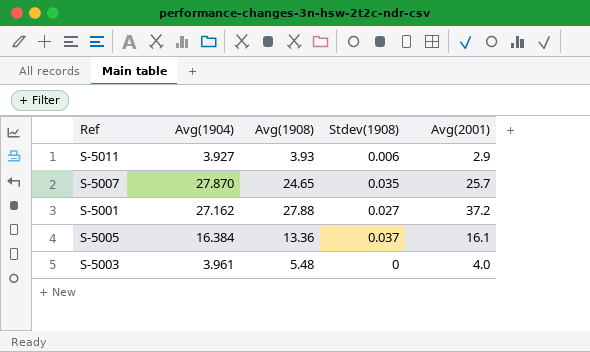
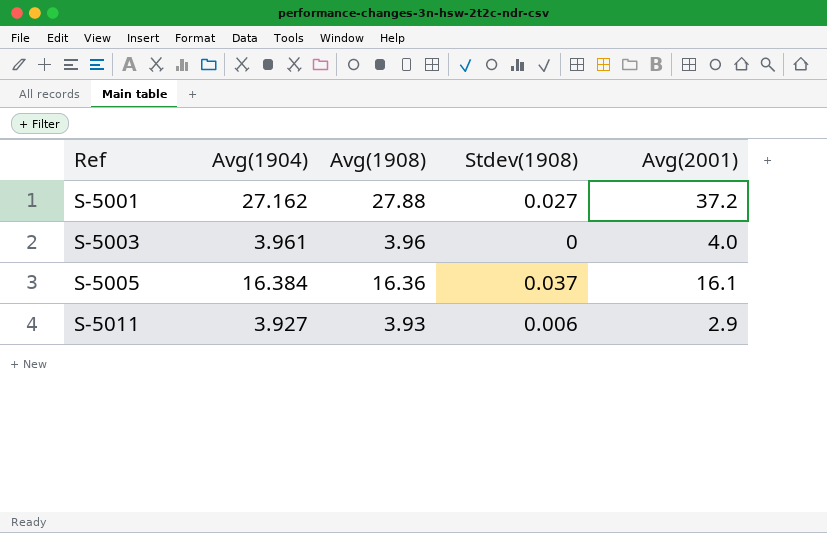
row order: none -> Ref ascending
row S-5007: 27.870 | 24.65 | 0.035 | 25.7 -> none
S-5003 | Avg(1908): 5.48 -> 3.96
S-5005 | Avg(1908): 13.36 -> 16.36

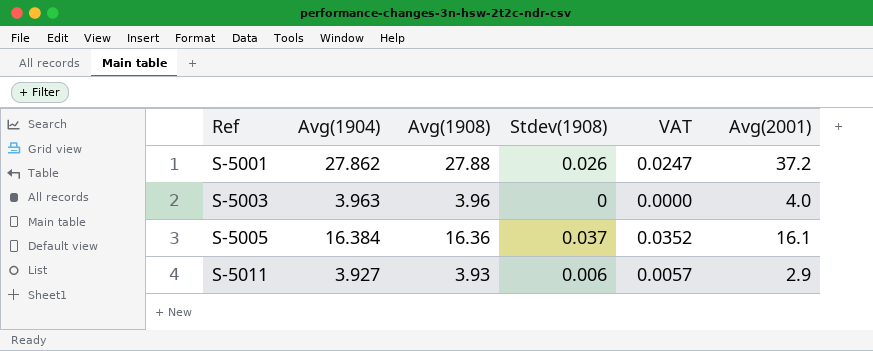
column VAT | formula: none -> [Stdev(1908)] * 0.95
S-5001 | Avg(1904): 27.162 -> 27.862
S-5001 | Stdev(1908): 0.027 -> 0.026
S-5003 | Avg(1904): 3.961 -> 3.963

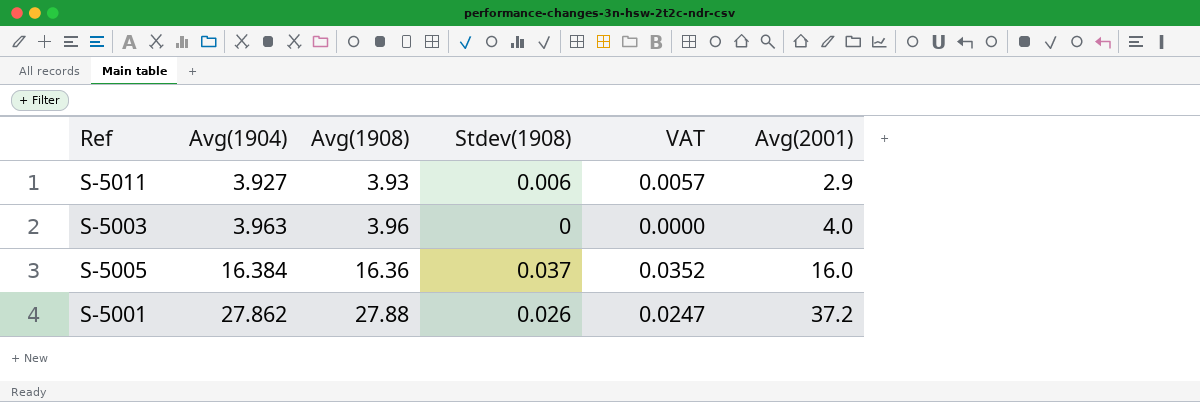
row order: Ref ascending -> Avg(1904) ascending
S-5005 | Avg(2001): 16.1 -> 16.0

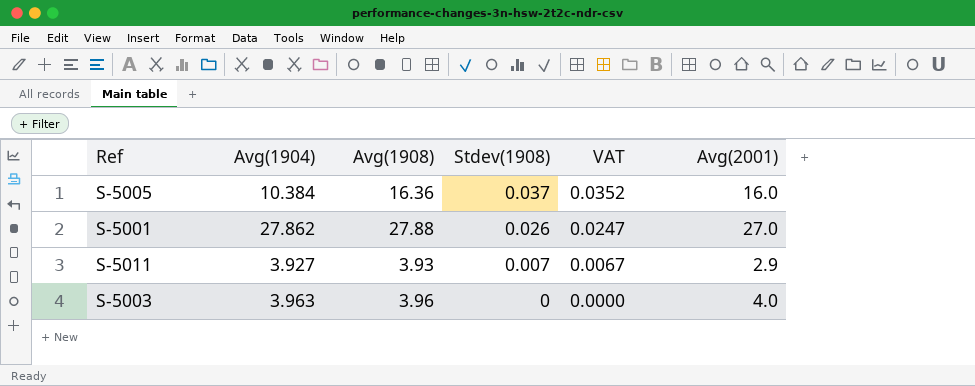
row order: Avg(1904) ascending -> Stdev(1908) descending
S-5005 | Avg(1904): 16.384 -> 10.384
S-5001 | Avg(2001): 37.2 -> 27.0
S-5011 | Stdev(1908): 0.006 -> 0.007
S-5011 | VAT: 0.0057 -> 0.0067

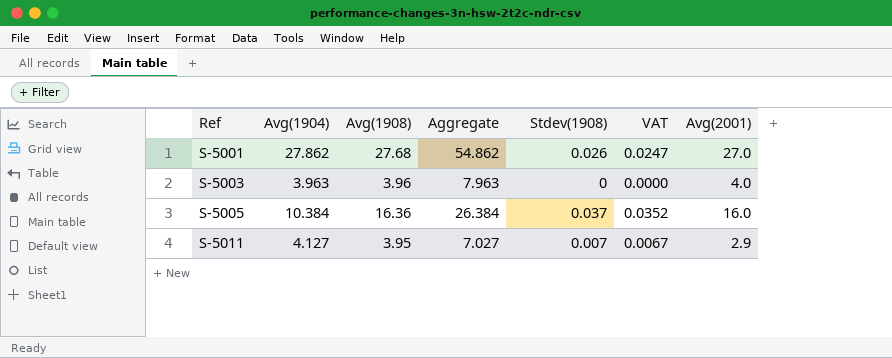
row order: Stdev(1908) descending -> Ref ascending
column Aggregate | formula: none -> [Avg(1904)] + [Avg(2001)]
S-5001 | Avg(1908): 27.88 -> 27.68
S-5011 | Avg(1904): 3.927 -> 4.127
S-5011 | Avg(1908): 3.93 -> 3.95

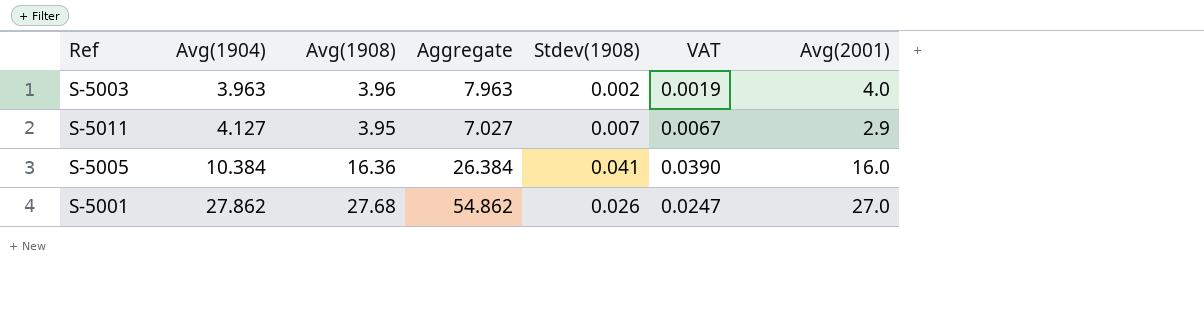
row order: Ref ascending -> Avg(1904) ascending
S-5003 | Stdev(1908): 0 -> 0.002
S-5003 | VAT: 0.0000 -> 0.0019
S-5005 | Stdev(1908): 0.037 -> 0.041
S-5005 | VAT: 0.0352 -> 0.0390

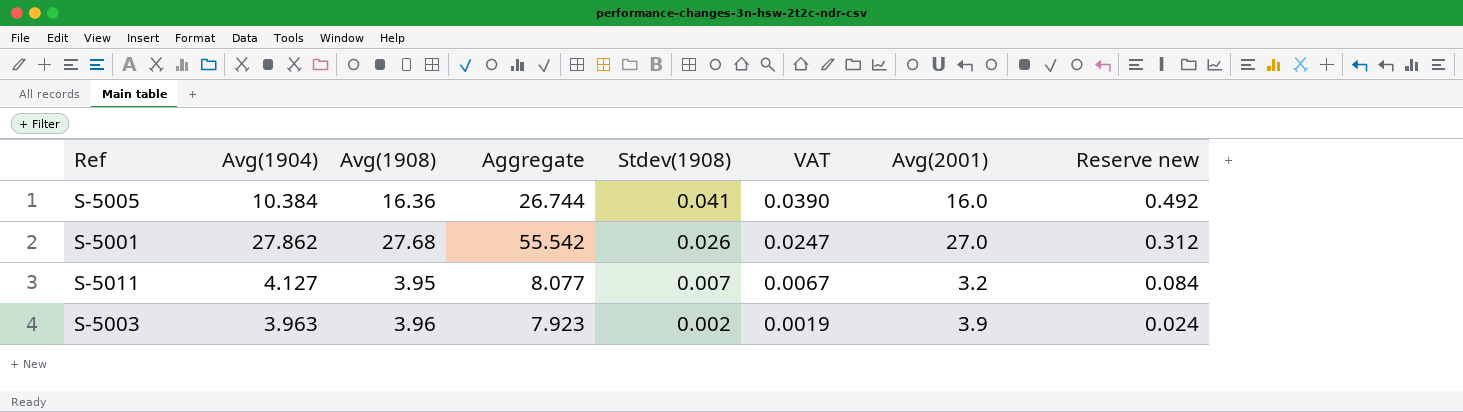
row order: Avg(1904) ascending -> Stdev(1908) descending
column Aggregate | formula: [Avg(1904)] + [Avg(2001)] -> [Avg(1904)] + [Avg(1908)]
column Reserve new | formula: none -> [Stdev(1908)] * 12
S-5011 | Avg(2001): 2.9 -> 3.2
S-5003 | Avg(2001): 4.0 -> 3.9

